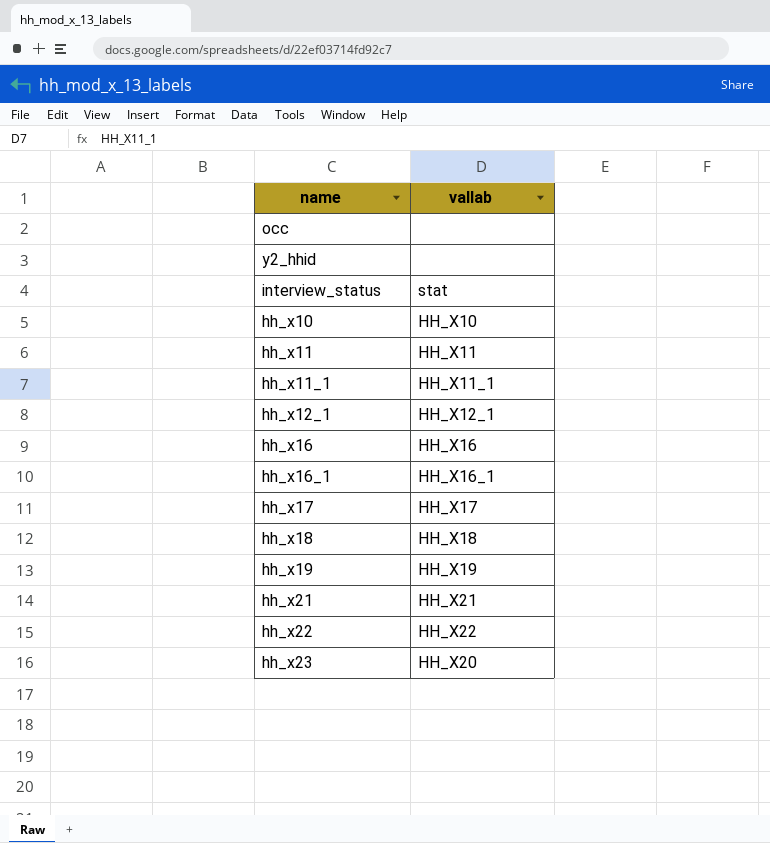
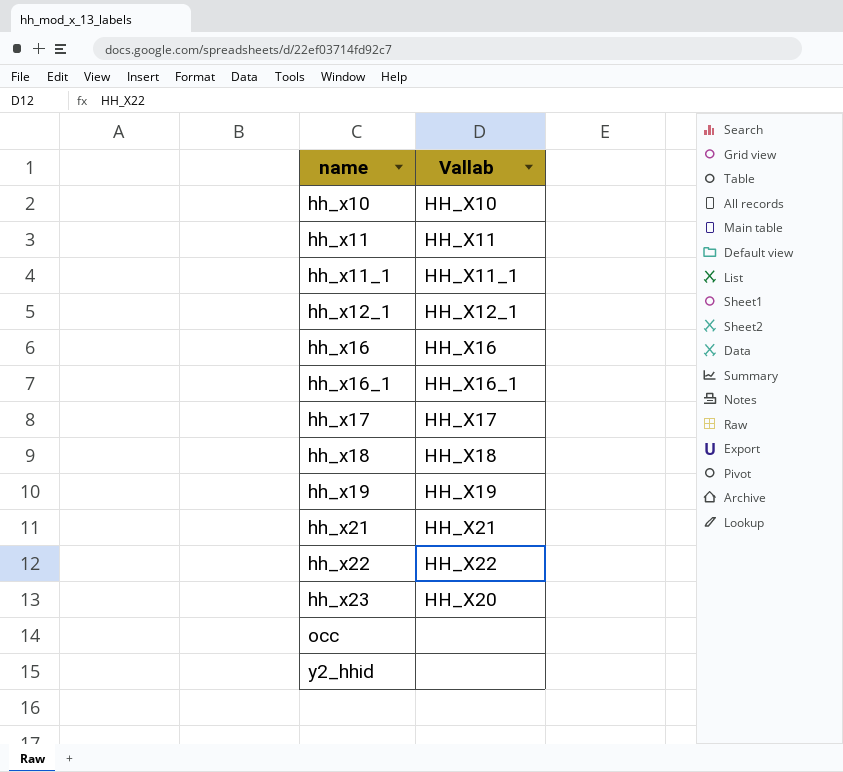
row order: none -> name ascending
column name: vallab -> Vallab
row interview_status: stat -> none

